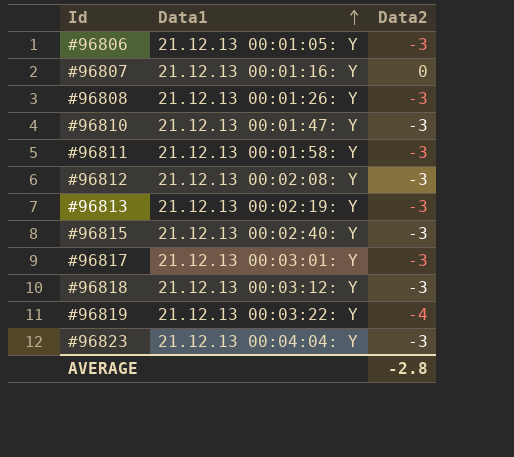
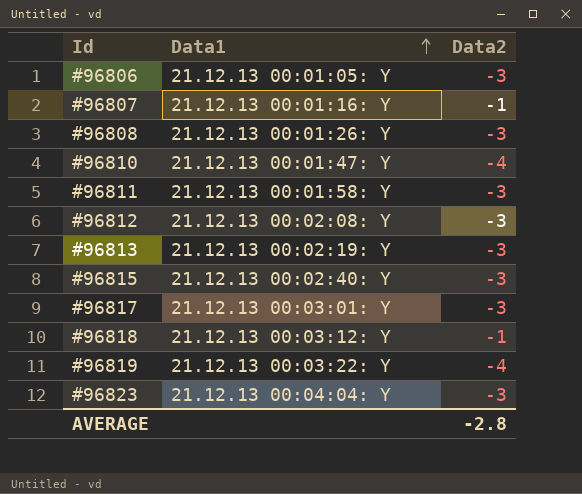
#96807 | Data2: 0 -> -1
#96810 | Data2: -3 -> -4
#96818 | Data2: -3 -> -1

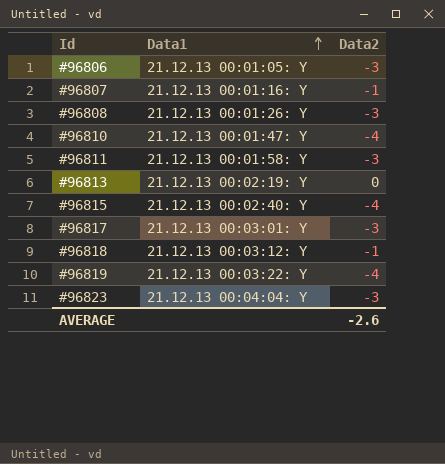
row #96812: 21.12.13 00:02:08: Y | -3 -> none
#96813 | Data2: -3 -> 0
#96815 | Data2: -3 -> -4
AVERAGE | Data2: -2.8 -> -2.6

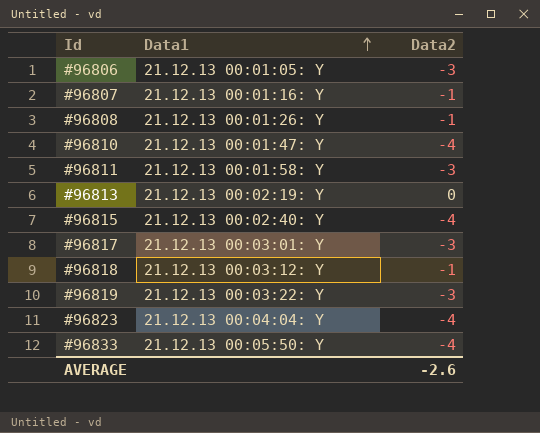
#96808 | Data2: -3 -> -1
#96819 | Data2: -4 -> -3
#96823 | Data2: -3 -> -4
row #96833: none -> 21.12.13 00:05:50: Y | -4

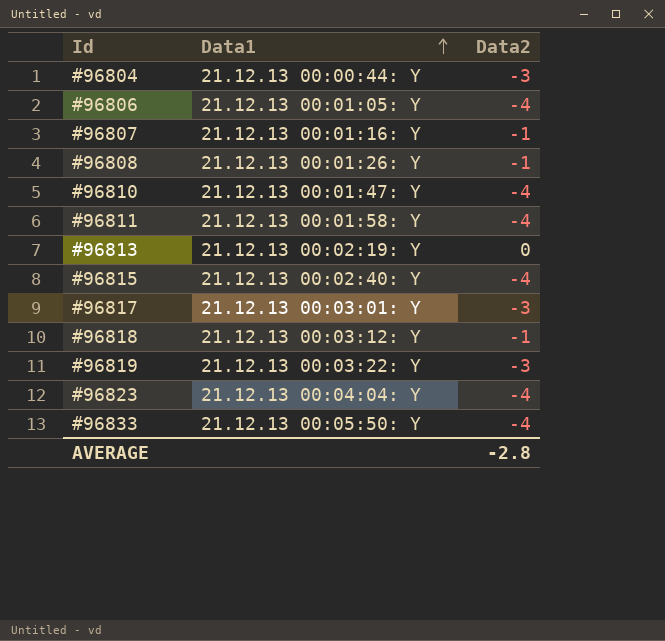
row #96804: none -> 21.12.13 00:00:44: Y | -3
#96806 | Data2: -3 -> -4
#96811 | Data2: -3 -> -4
AVERAGE | Data2: -2.6 -> -2.8

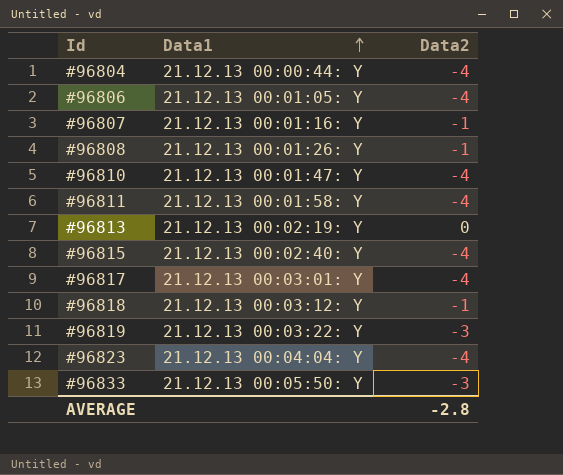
#96804 | Data2: -3 -> -4
#96817 | Data2: -3 -> -4
#96833 | Data2: -4 -> -3

